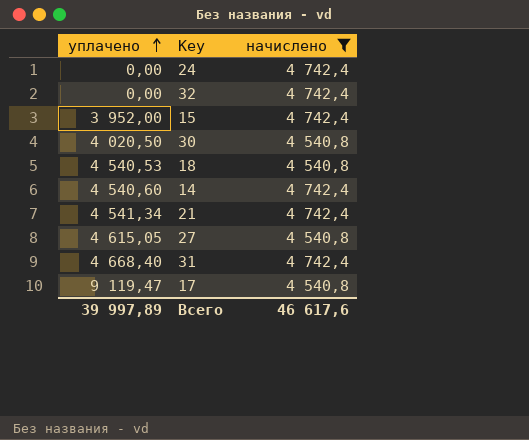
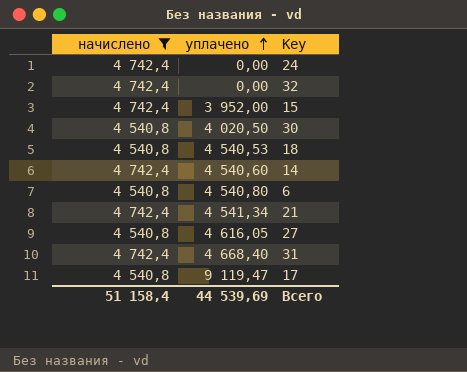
column начислено | position: 3 -> 1
row 6: none -> 4 540,8 | 4 540,80
27 | уплачено: 4 615,05 -> 4 616,05
Всего | начислено: 46 617,6 -> 51 158,4
Всего | уплачено: 39 997,89 -> 44 539,69

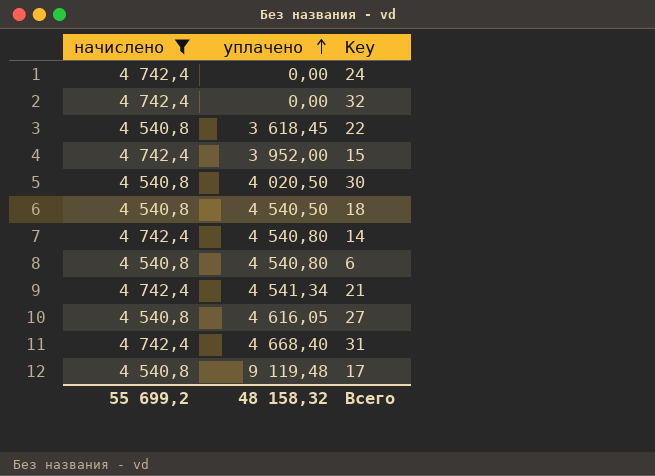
row 22: none -> 4 540,8 | 3 618,45
18 | уплачено: 4 540,53 -> 4 540,50
14 | уплачено: 4 540,60 -> 4 540,80
17 | уплачено: 9 119,47 -> 9 119,48
Всего | начислено: 51 158,4 -> 55 699,2
Всего | уплачено: 44 539,69 -> 48 158,32

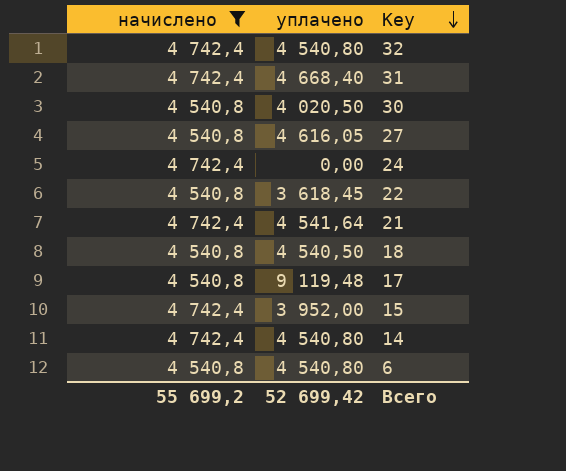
row order: уплачено ascending -> Key descending
32 | уплачено: 0,00 -> 4 540,80
21 | уплачено: 4 541,34 -> 4 541,64
Всего | уплачено: 48 158,32 -> 52 699,42

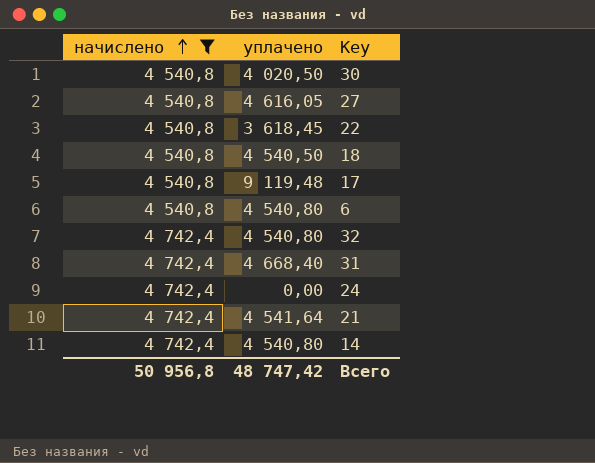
row order: Key descending -> начислено ascending
row 15: 4 742,4 | 3 952,00 -> none
Всего | начислено: 55 699,2 -> 50 956,8
Всего | уплачено: 52 699,42 -> 48 747,42

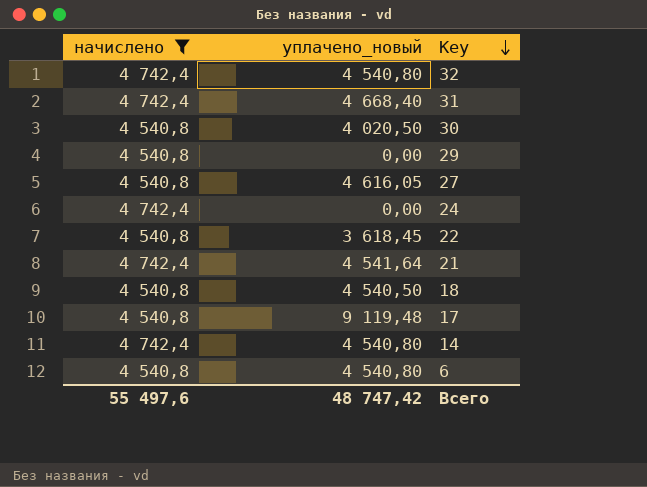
row order: начислено ascending -> Key descending
column name: уплачено -> уплачено_новый
row 29: none -> 4 540,8 | 0,00
Всего | начислено: 50 956,8 -> 55 497,6

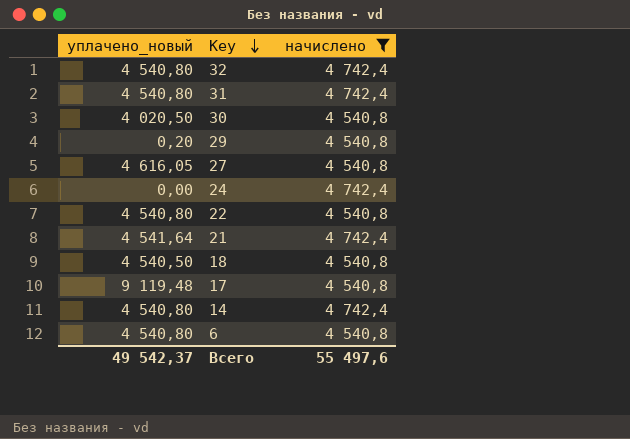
column начислено | position: 1 -> 3
31 | уплачено_новый: 4 668,40 -> 4 540,80
29 | уплачено_новый: 0,00 -> 0,20
22 | уплачено_новый: 3 618,45 -> 4 540,80
Всего | уплачено_новый: 48 747,42 -> 49 542,37

